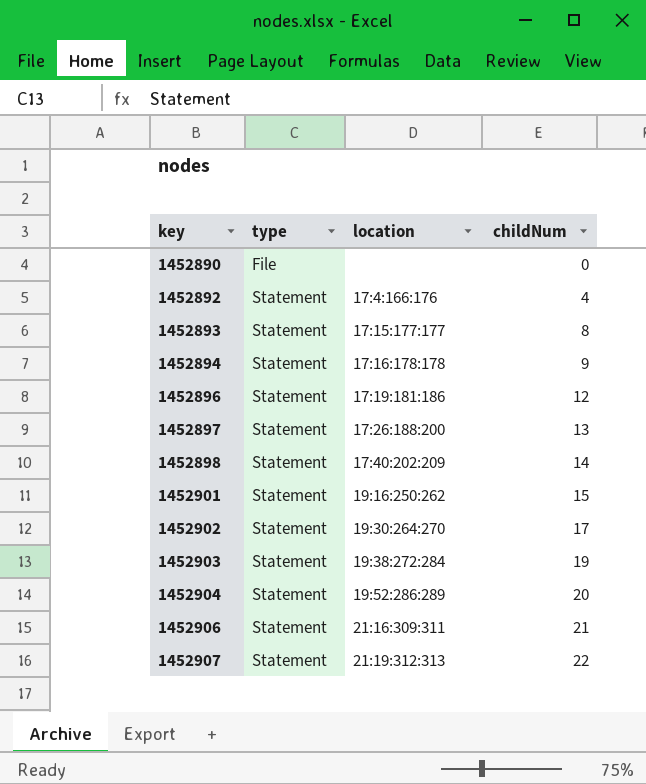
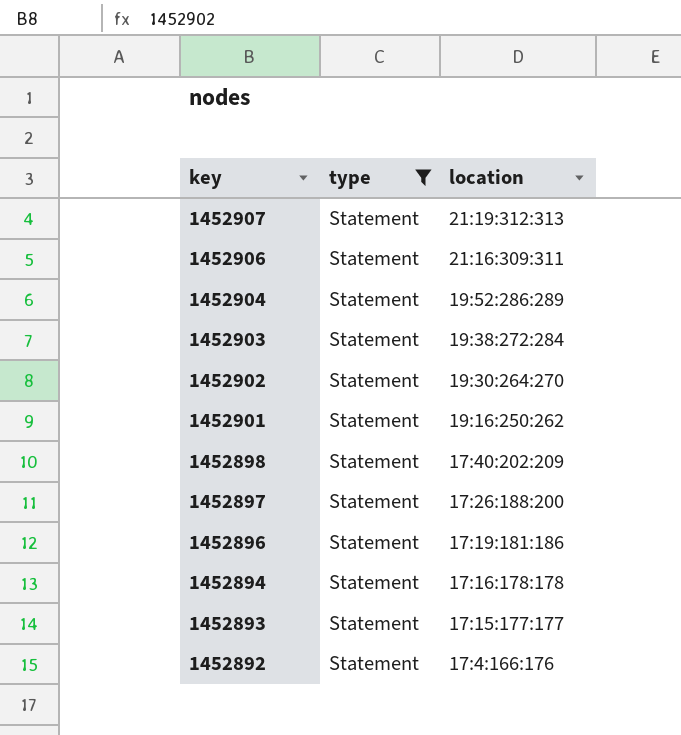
filter: none -> type = Statement
row order: key ascending -> key descending
column childNum | position: 4 -> none

